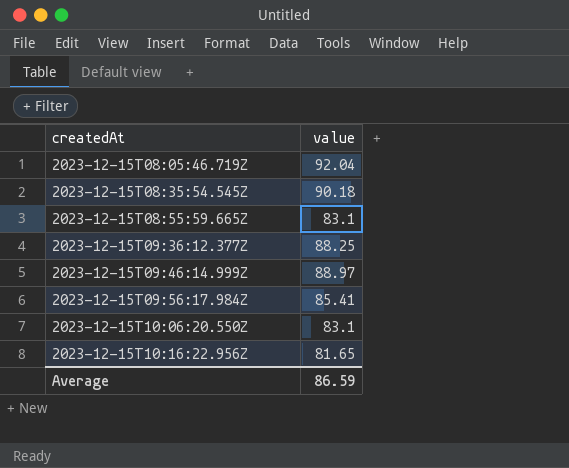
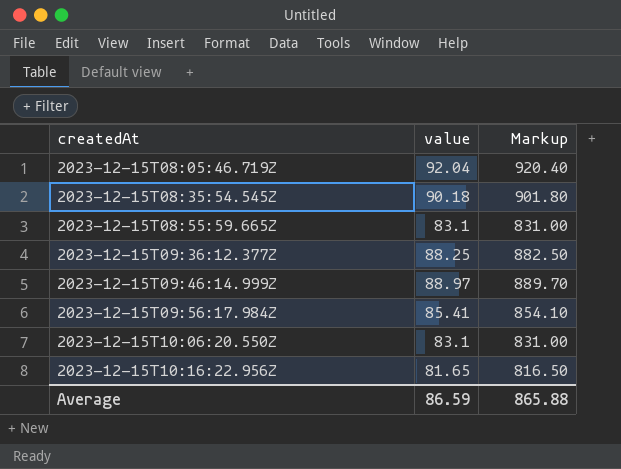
column Markup | formula: none -> [value] * 10

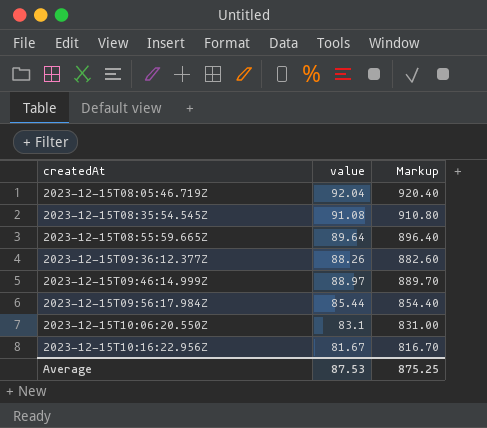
2023-12-15T08:35:54.545Z | value: 90.18 -> 91.08
2023-12-15T08:35:54.545Z | Markup: 901.80 -> 910.80
2023-12-15T08:55:59.665Z | value: 83.1 -> 89.64
2023-12-15T08:55:59.665Z | Markup: 831.00 -> 896.40
2023-12-15T09:36:12.377Z | value: 88.25 -> 88.26
2023-12-15T09:36:12.377Z | Markup: 882.50 -> 882.60
2023-12-15T09:56:17.984Z | value: 85.41 -> 85.44
2023-12-15T09:56:17.984Z | Markup: 854.10 -> 854.40
2023-12-15T10:16:22.956Z | value: 81.65 -> 81.67
2023-12-15T10:16:22.956Z | Markup: 816.50 -> 816.70
Average | value: 86.59 -> 87.53
Average | Markup: 865.88 -> 875.25

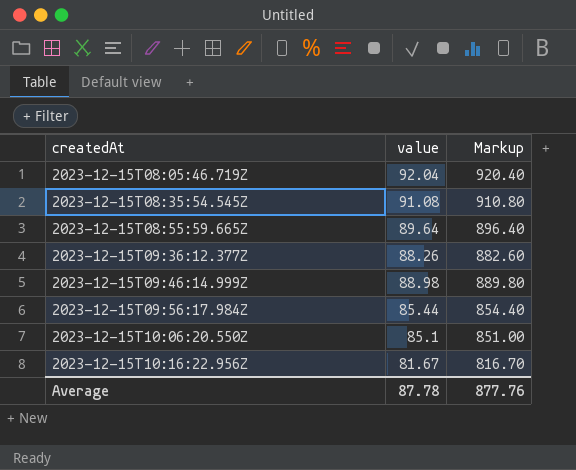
2023-12-15T09:46:14.999Z | value: 88.97 -> 88.98
2023-12-15T09:46:14.999Z | Markup: 889.70 -> 889.80
2023-12-15T10:06:20.550Z | value: 83.1 -> 85.1
2023-12-15T10:06:20.550Z | Markup: 831.00 -> 851.00
Average | value: 87.53 -> 87.78
Average | Markup: 875.25 -> 877.76

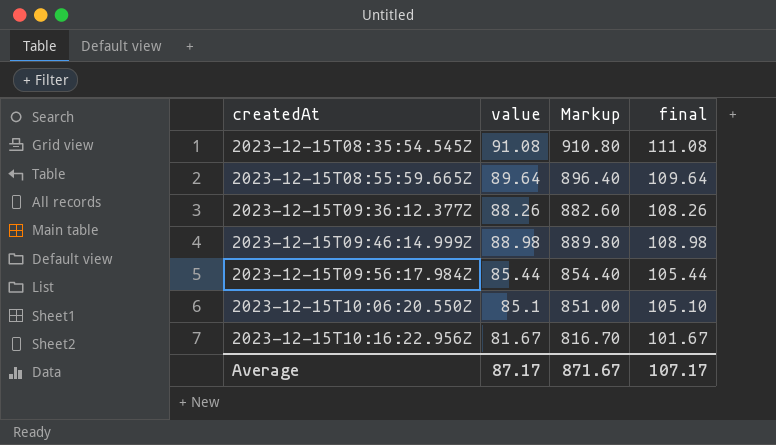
column final | formula: none -> [value] + 20
row 2023-12-15T08:05:46.719Z: 92.04 | 920.40 -> none
Average | value: 87.78 -> 87.17
Average | Markup: 877.76 -> 871.67

